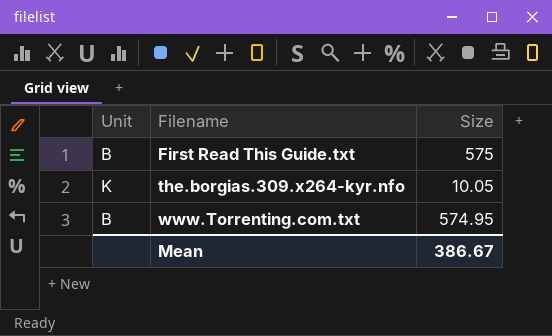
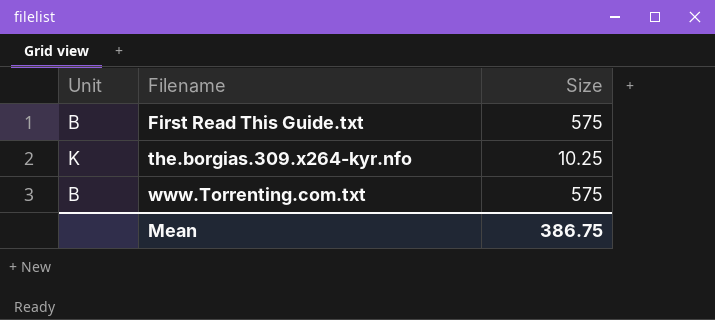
the.borgias.309.x264-kyr.nfo | Size: 10.05 -> 10.25
www.Torrenting.com.txt | Size: 574.95 -> 575
Mean | Size: 386.67 -> 386.75

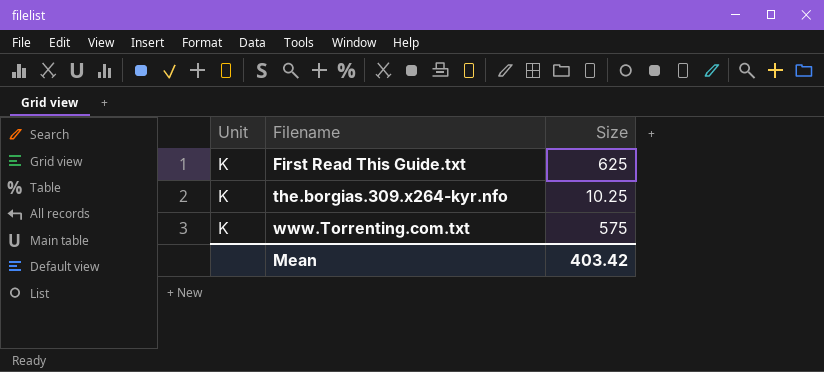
First Read This Guide.txt | Unit: B -> K
First Read This Guide.txt | Size: 575 -> 625
www.Torrenting.com.txt | Unit: B -> K
Mean | Size: 386.75 -> 403.42

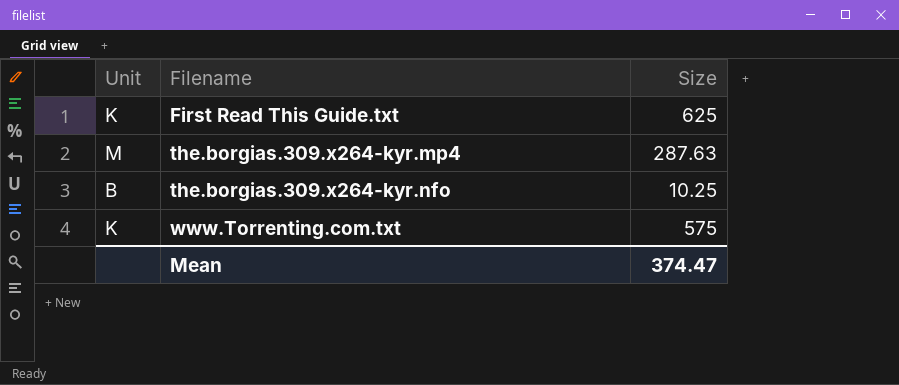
row the.borgias.309.x264-kyr.mp4: none -> M | 287.63
the.borgias.309.x264-kyr.nfo | Unit: K -> B
Mean | Size: 403.42 -> 374.47

